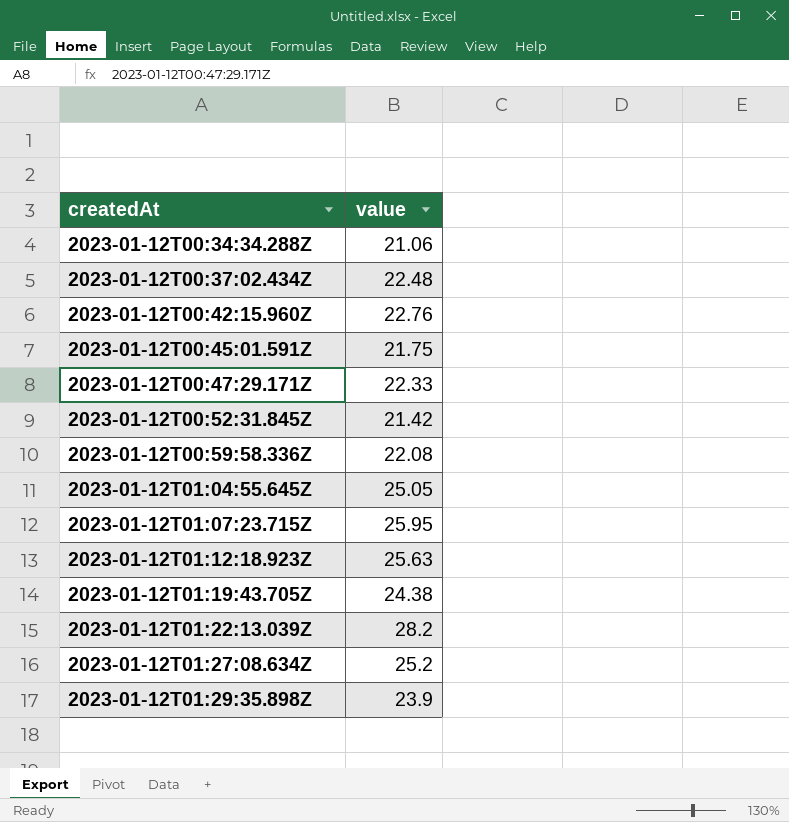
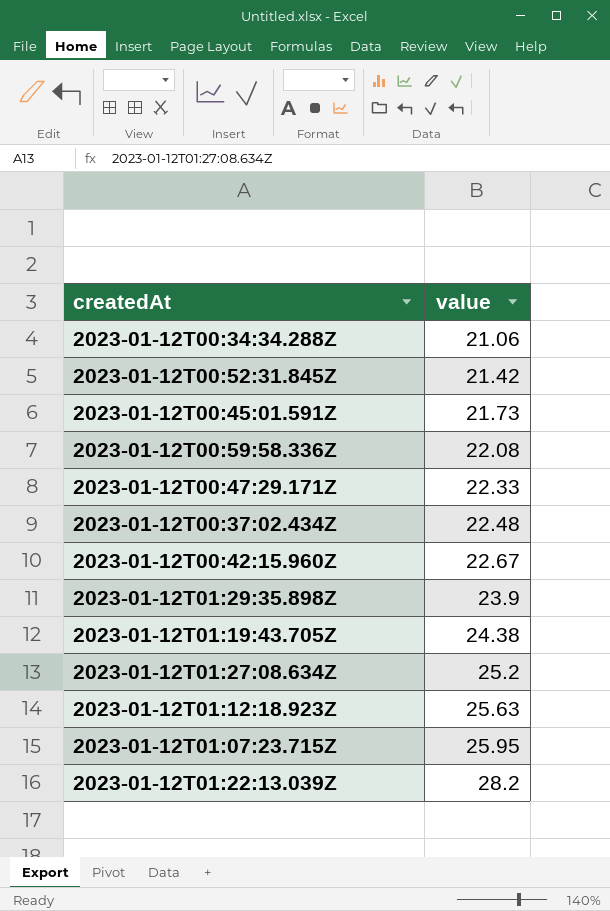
row order: createdAt ascending -> value ascending
row 2023-01-12T01:04:55.645Z: 25.05 -> none
2023-01-12T00:45:01.591Z | value: 21.75 -> 21.73
2023-01-12T00:42:15.960Z | value: 22.76 -> 22.67

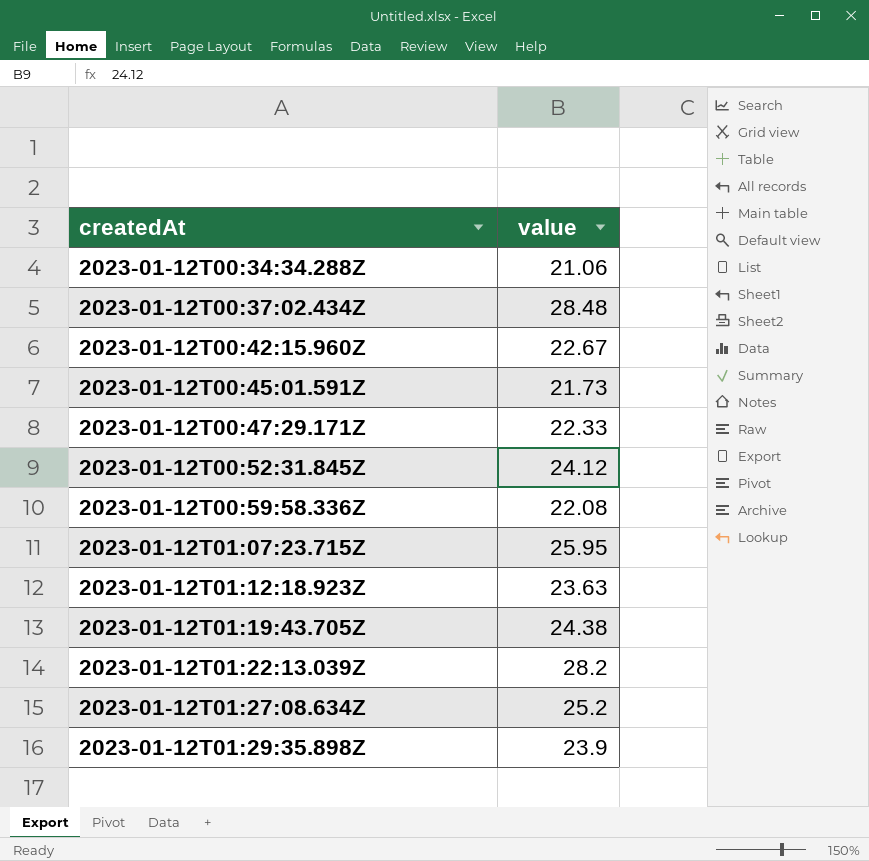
row order: value ascending -> createdAt ascending
2023-01-12T00:37:02.434Z | value: 22.48 -> 28.48
2023-01-12T00:52:31.845Z | value: 21.42 -> 24.12
2023-01-12T01:12:18.923Z | value: 25.63 -> 23.63

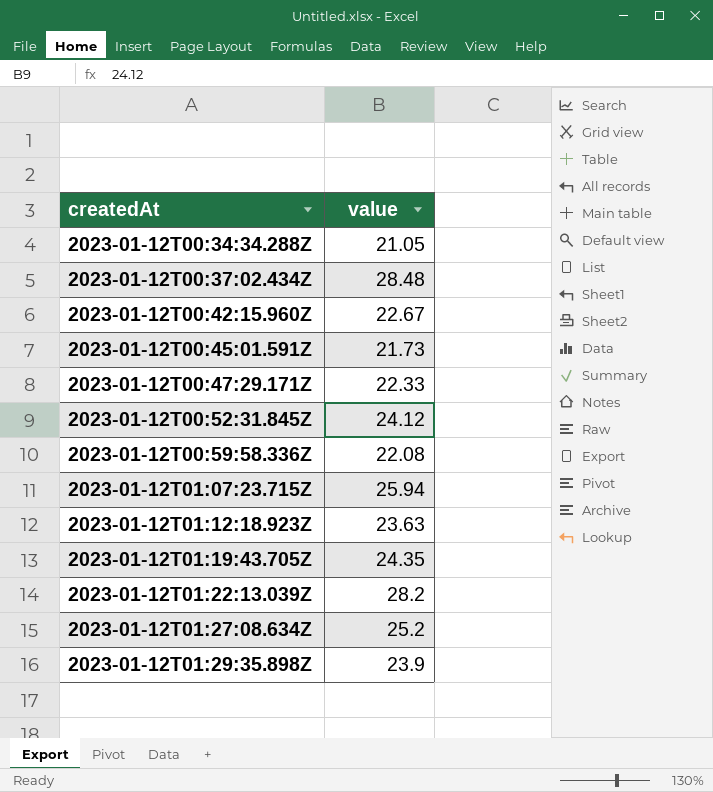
2023-01-12T00:34:34.288Z | value: 21.06 -> 21.05
2023-01-12T01:07:23.715Z | value: 25.95 -> 25.94
2023-01-12T01:19:43.705Z | value: 24.38 -> 24.35

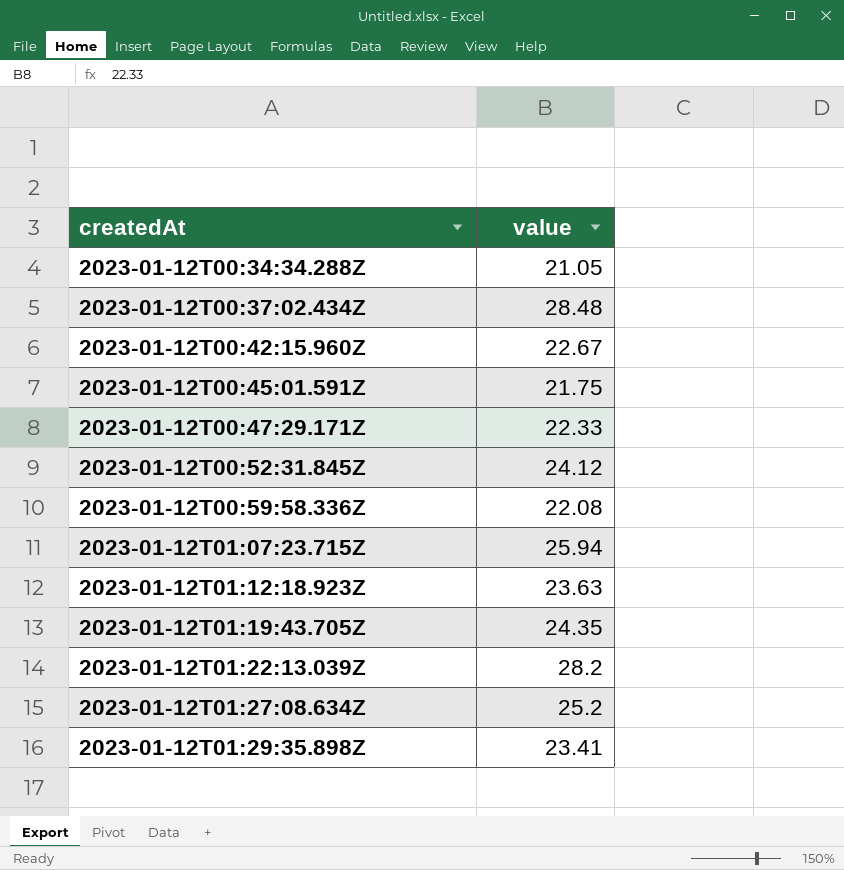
2023-01-12T00:45:01.591Z | value: 21.73 -> 21.75
2023-01-12T01:29:35.898Z | value: 23.9 -> 23.41

